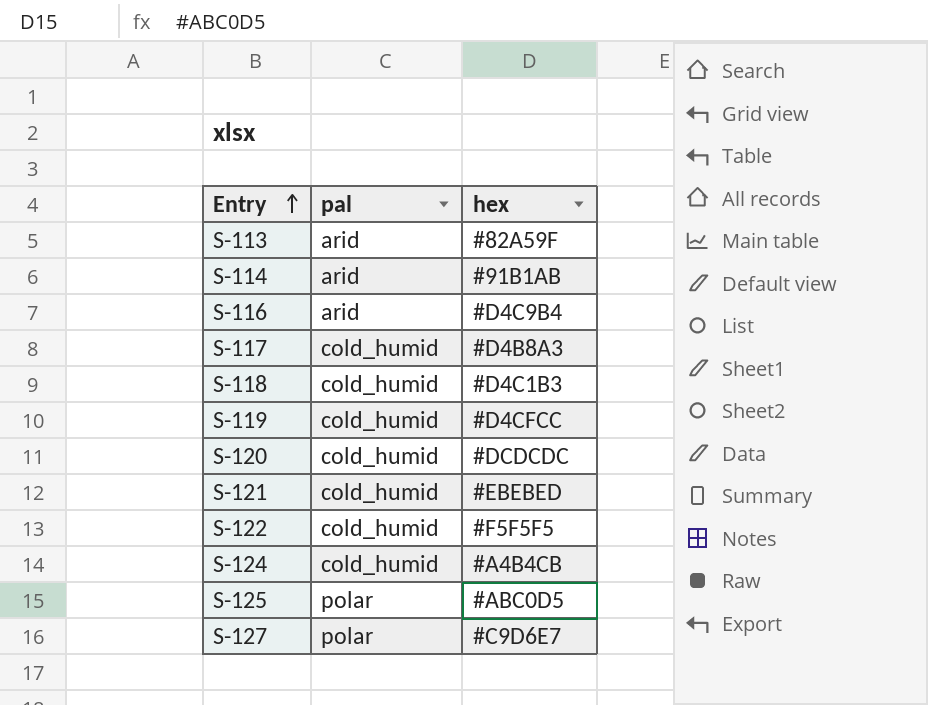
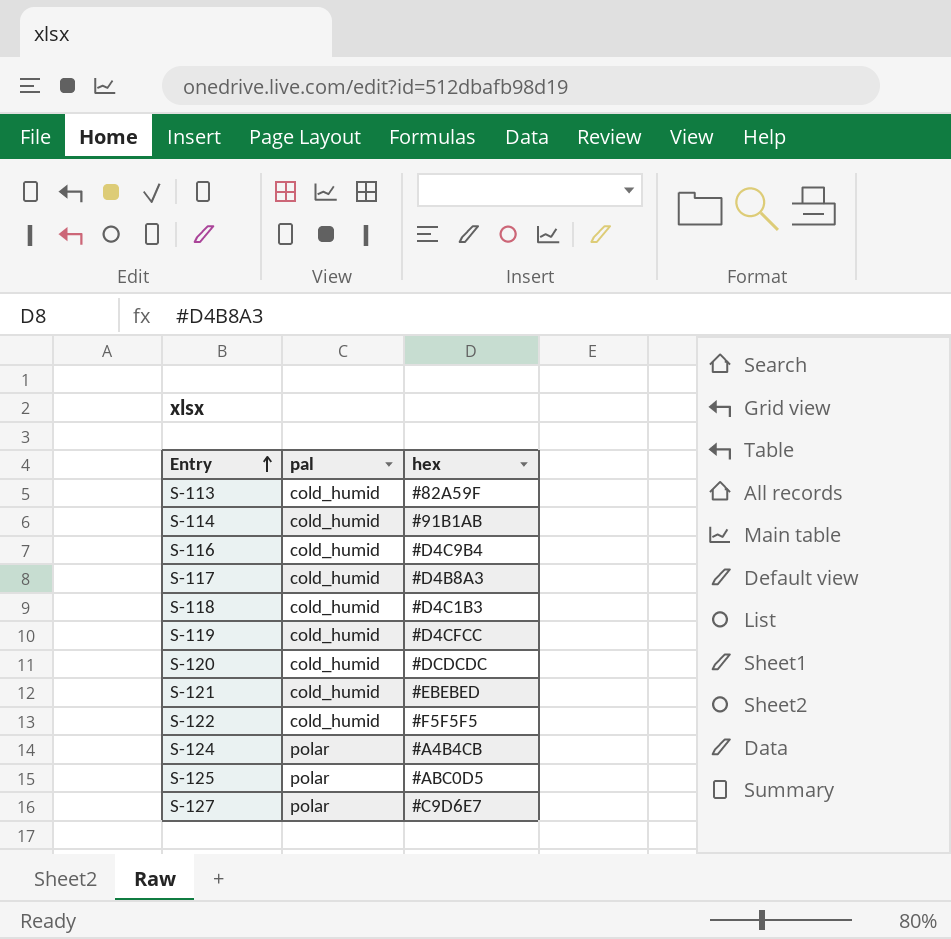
S-113 | pal: arid -> cold_humid
S-114 | pal: arid -> cold_humid
S-116 | pal: arid -> cold_humid
S-124 | pal: cold_humid -> polar

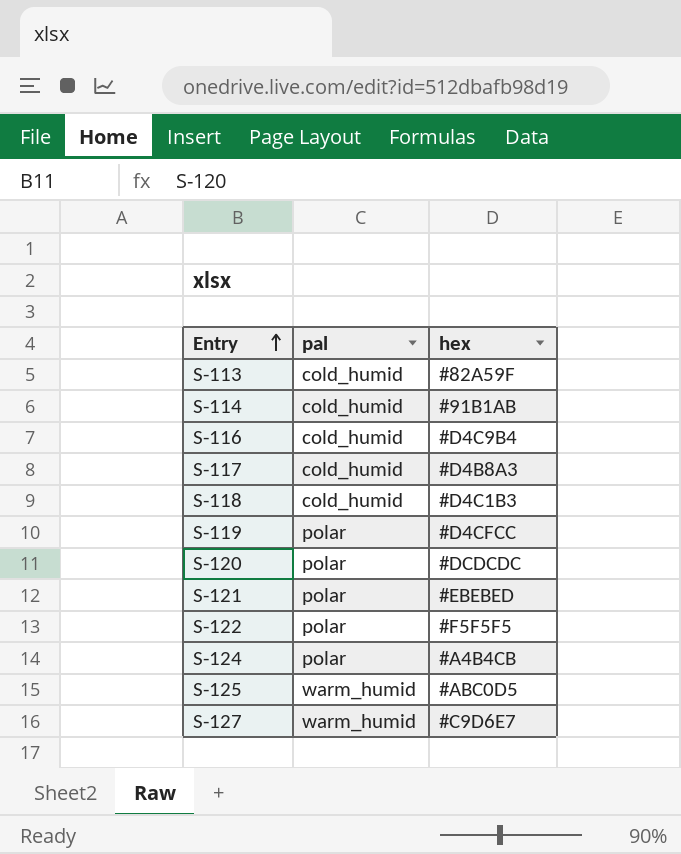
S-119 | pal: cold_humid -> polar
S-120 | pal: cold_humid -> polar
S-121 | pal: cold_humid -> polar
S-122 | pal: cold_humid -> polar
S-125 | pal: polar -> warm_humid
S-127 | pal: polar -> warm_humid

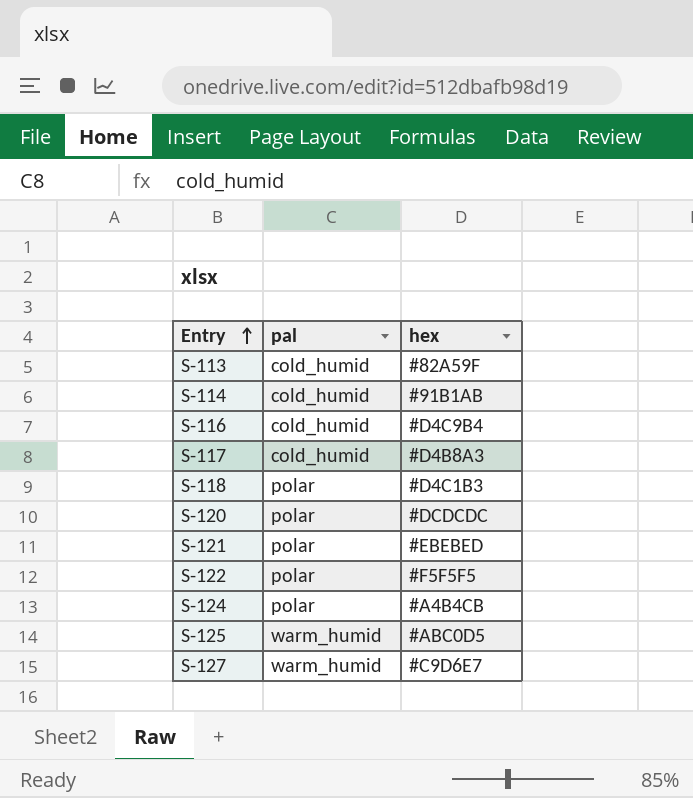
row S-119: polar | #D4CFCC -> none
S-118 | pal: cold_humid -> polar

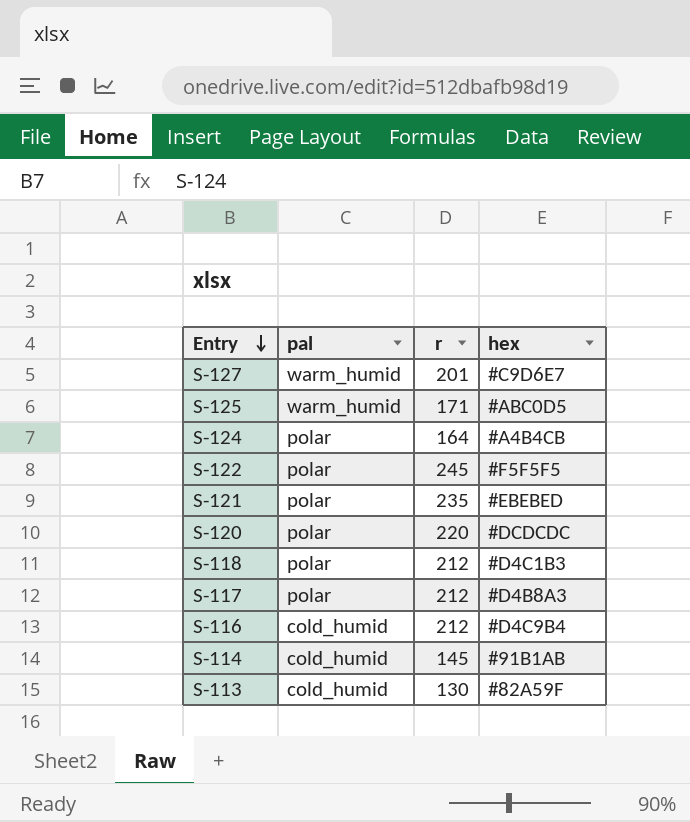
row order: Entry ascending -> Entry descending
column r | position: none -> 3
S-117 | pal: cold_humid -> polar

